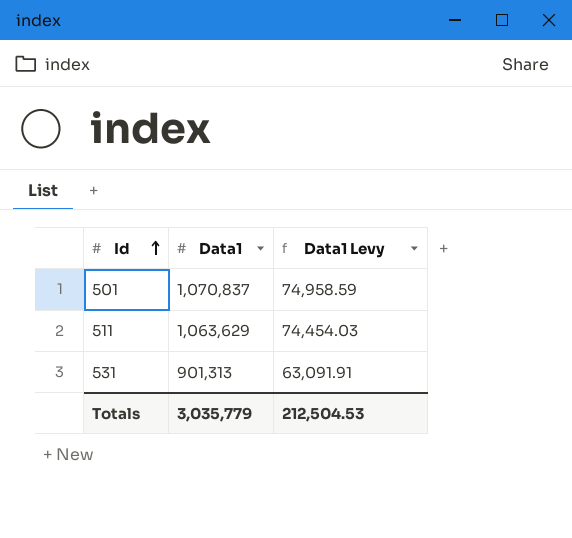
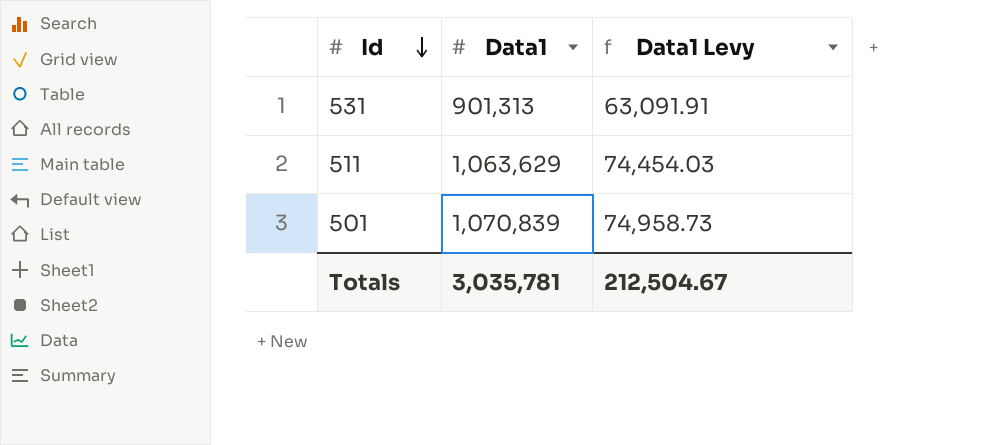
row order: Id ascending -> Id descending
501 | Data1: 1,070,837 -> 1,070,839
501 | Data1 Levy: 74,958.59 -> 74,958.73
Totals | Data1: 3,035,779 -> 3,035,781
Totals | Data1 Levy: 212,504.53 -> 212,504.67

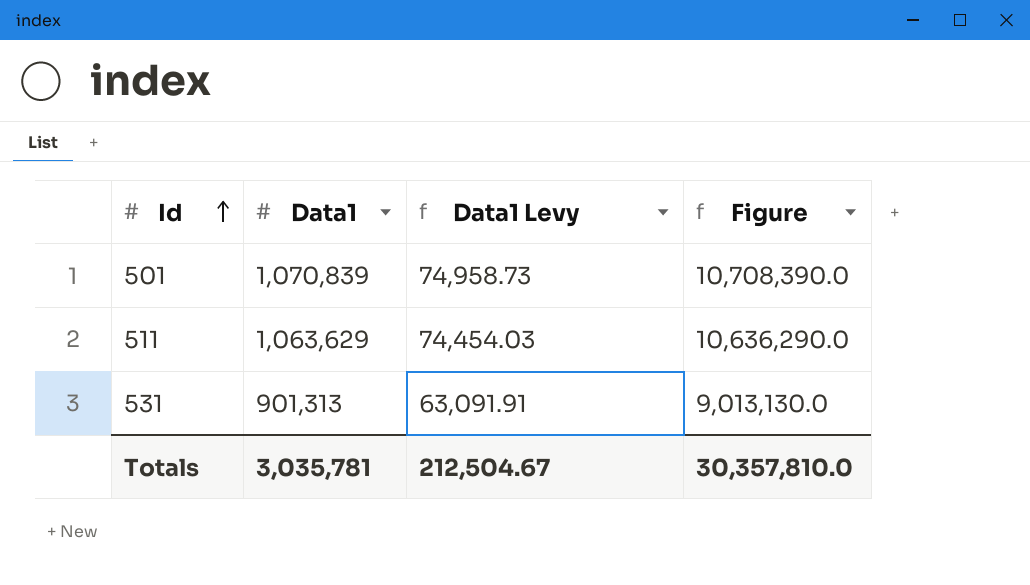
row order: Id descending -> Id ascending
column Figure | formula: none -> [Data1] * 10

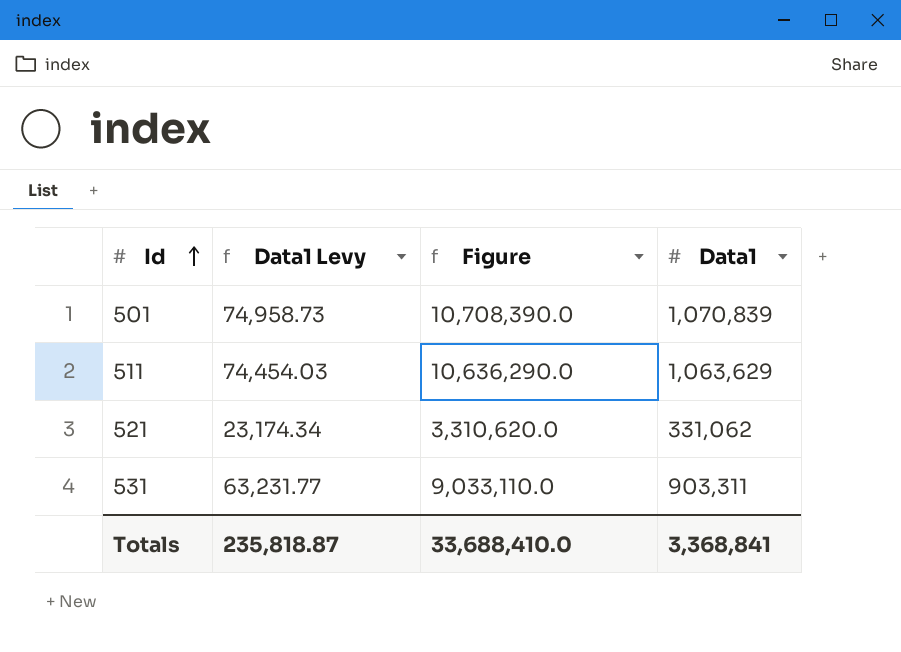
column Data1 | position: 2 -> 4
row 521: none -> 23,174.34 | 3,310,620.0 | 331,062
531 | Data1 Levy: 63,091.91 -> 63,231.77
531 | Figure: 9,013,130.0 -> 9,033,110.0
531 | Data1: 901,313 -> 903,311
Totals | Data1 Levy: 212,504.67 -> 235,818.87
Totals | Figure: 30,357,810.0 -> 33,688,410.0
Totals | Data1: 3,035,781 -> 3,368,841

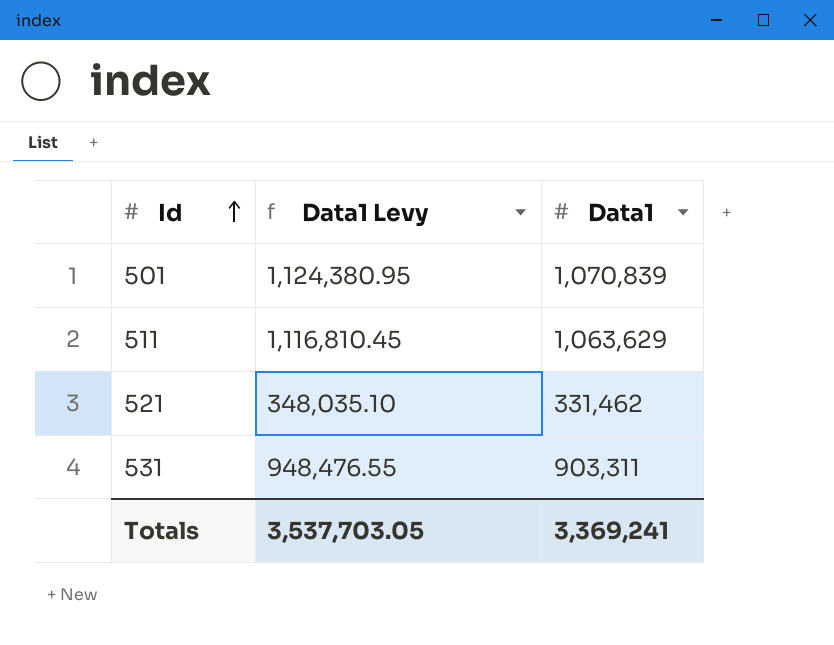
column Figure | formula: [Data1] * 10 -> none
column Data1 Levy | formula: [Data1] * 0.07 -> [Data1] * 1.05
521 | Data1: 331,062 -> 331,462
Totals | Data1 Levy: 235,818.87 -> 3,537,703.05
Totals | Data1: 3,368,841 -> 3,369,241

